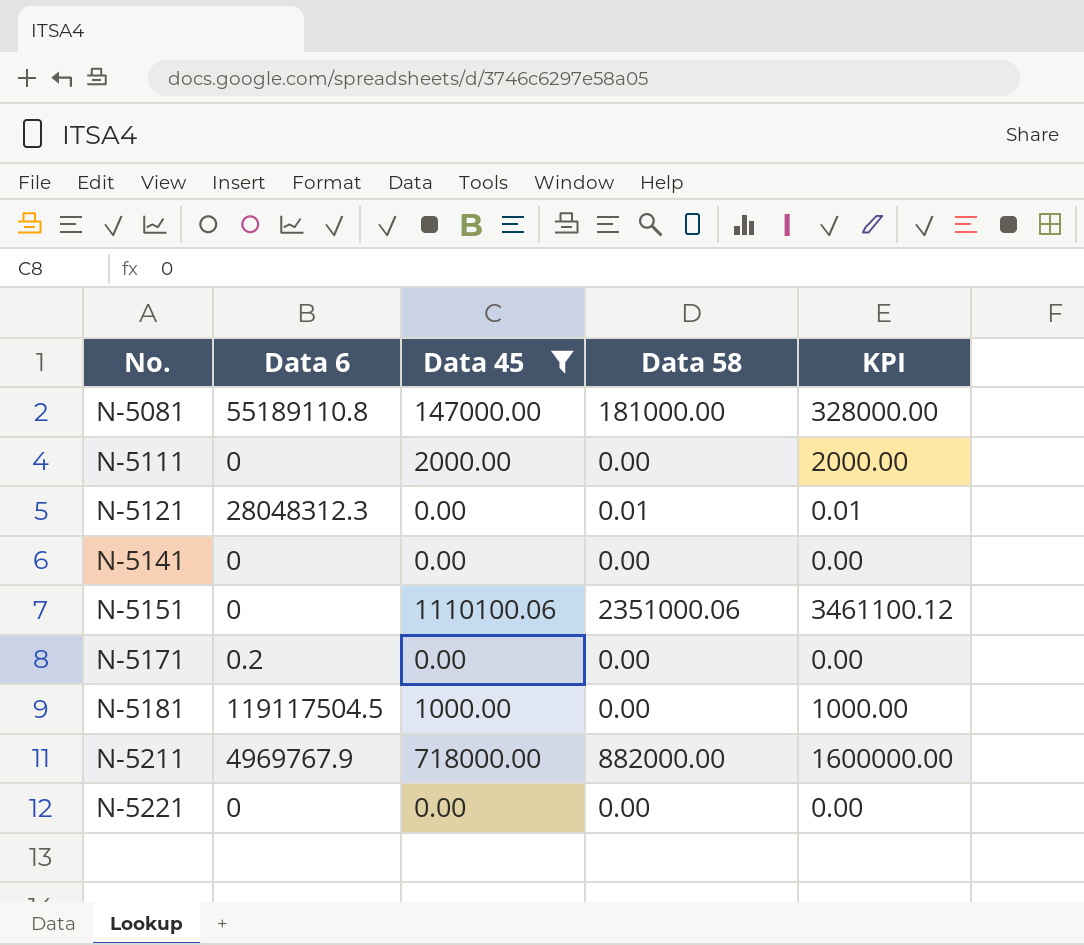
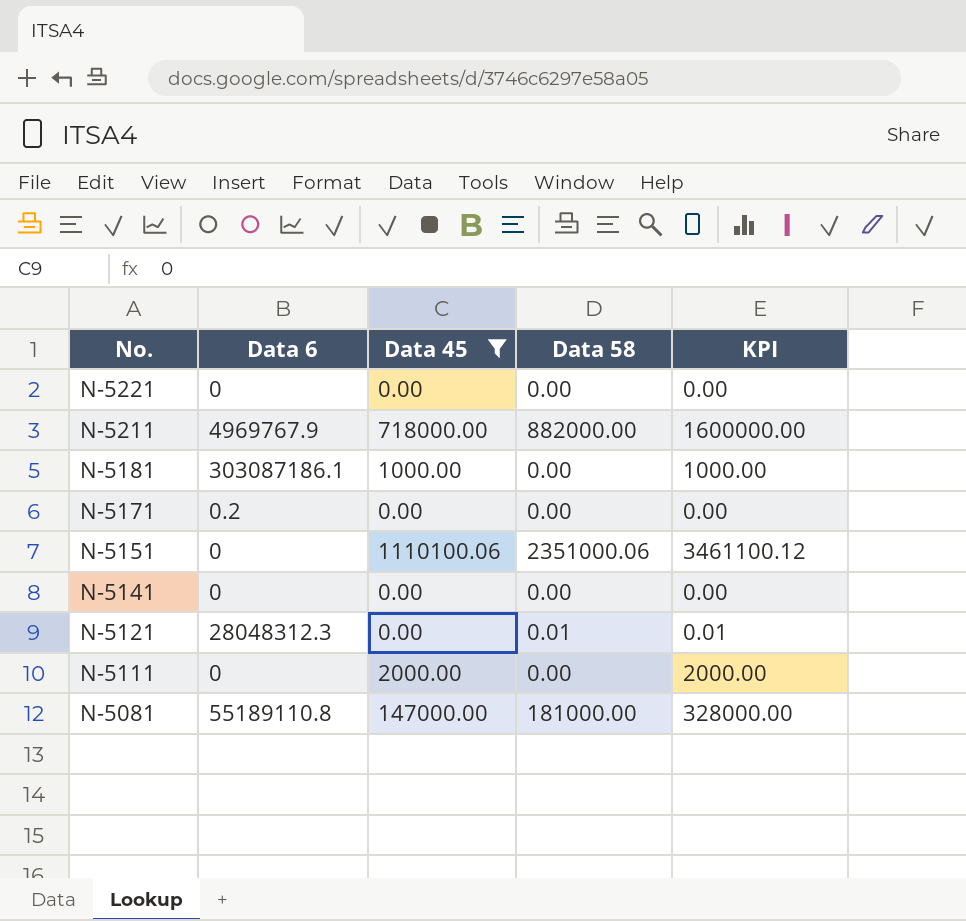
row order: No. ascending -> No. descending
N-5181 | Data 6: 119117504.5 -> 303087186.1

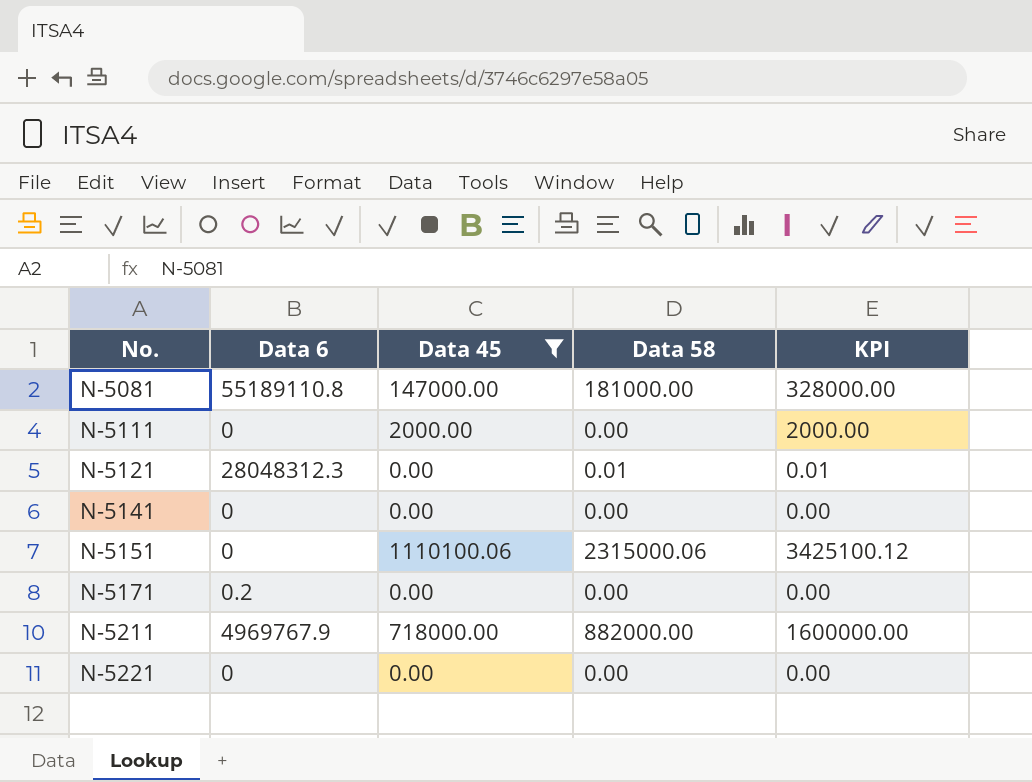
row order: No. descending -> No. ascending
row N-5181: 303087186.1 | 1000.00 | 0.00 | 1000.00 -> none
N-5151 | Data 58: 2351000.06 -> 2315000.06
N-5151 | KPI: 3461100.12 -> 3425100.12

